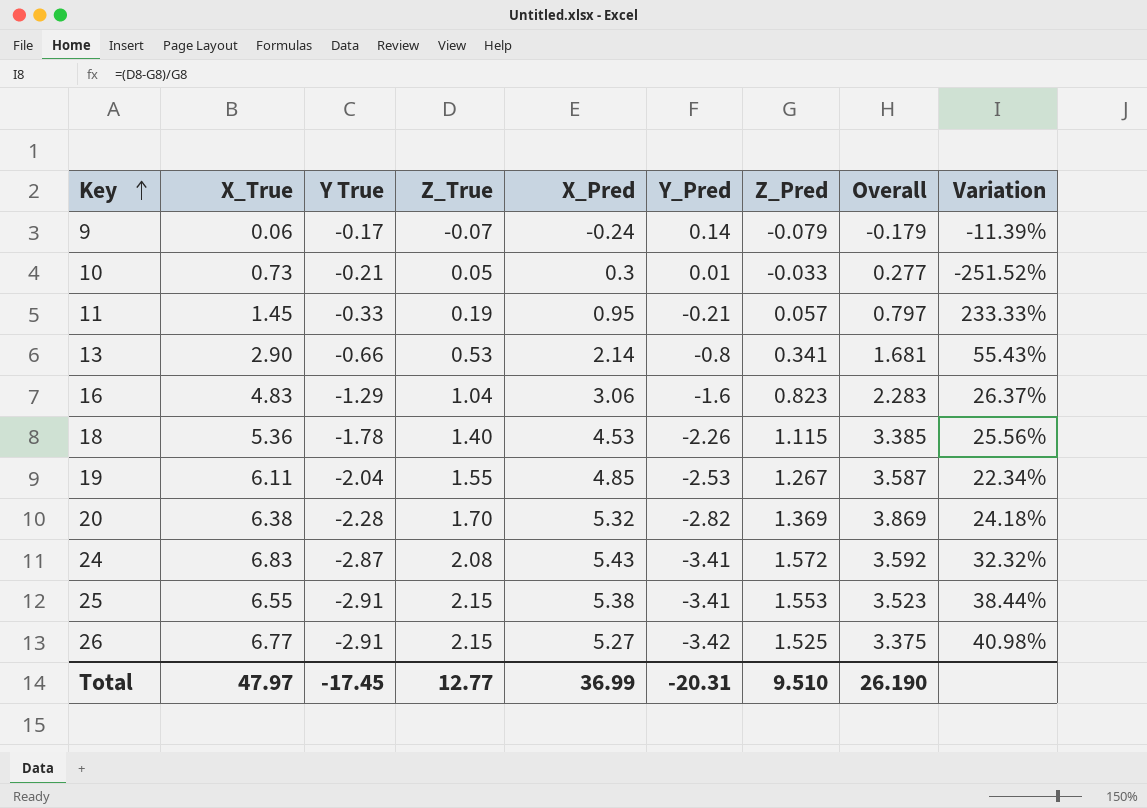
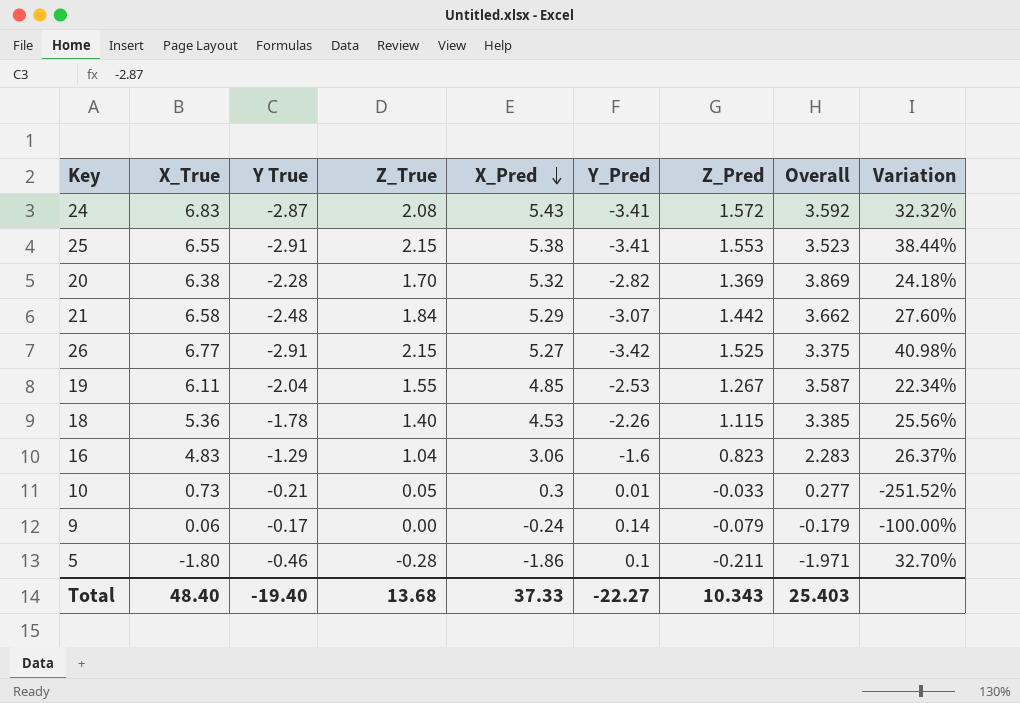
row order: Key ascending -> X_Pred descending
row 11: 1.45 | -0.33 | 0.19 | 0.95 | -0.21 | 0.057 | 0.797 | 233.33% -> none
row 13: 2.90 | -0.66 | 0.53 | 2.14 | -0.8 | 0.341 | 1.681 | 55.43% -> none
row 21: none -> 6.58 | -2.48 | 1.84 | 5.29 | -3.07 | 1.442 | 3.662 | 27.60%
9 | Z_True: -0.07 -> 0.00
9 | Variation: -11.39% -> -100.00%
row 5: none -> -1.80 | -0.46 | -0.28 | -1.86 | 0.1 | -0.211 | -1.971 | 32.70%
Total | X_True: 47.97 -> 48.40
Total | Y True: -17.45 -> -19.40
Total | Z_True: 12.77 -> 13.68
Total | X_Pred: 36.99 -> 37.33
Total | Y_Pred: -20.31 -> -22.27
Total | Z_Pred: 9.510 -> 10.343
Total | Overall: 26.190 -> 25.403

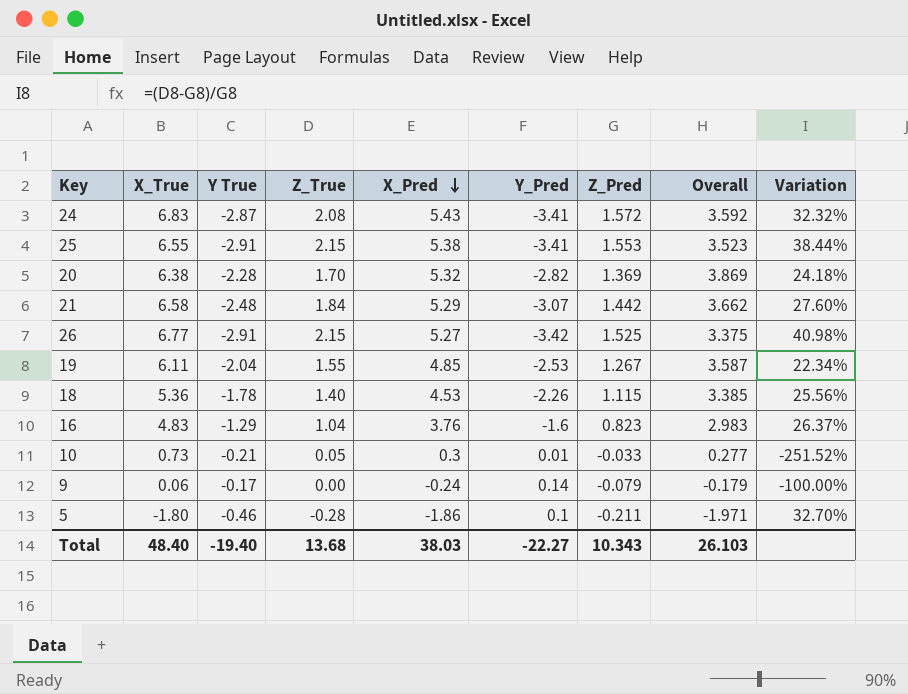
16 | X_Pred: 3.06 -> 3.76
16 | Overall: 2.283 -> 2.983
Total | X_Pred: 37.33 -> 38.03
Total | Overall: 25.403 -> 26.103

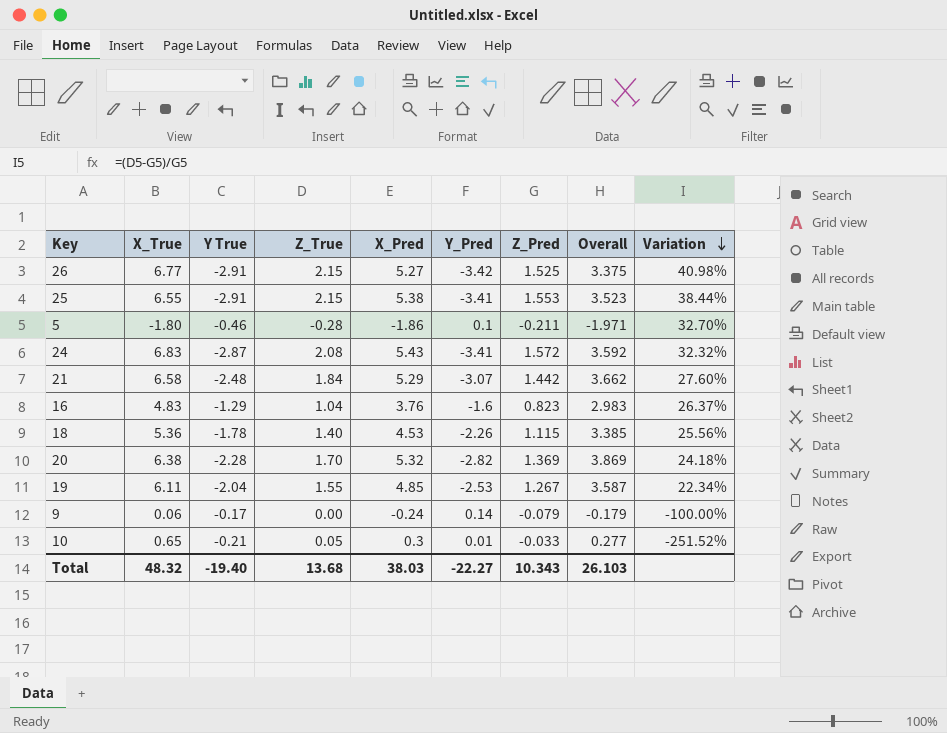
row order: X_Pred descending -> Variation descending
10 | X_True: 0.73 -> 0.65
Total | X_True: 48.40 -> 48.32

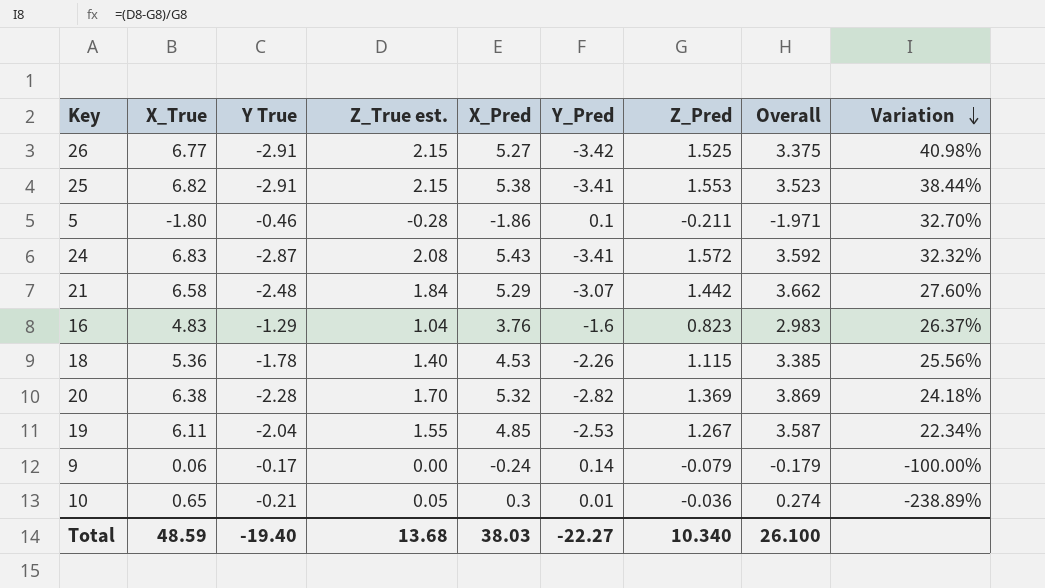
column name: Z_True -> Z_True est.
25 | X_True: 6.55 -> 6.82
10 | Z_Pred: -0.033 -> -0.036
10 | Overall: 0.277 -> 0.274
10 | Variation: -251.52% -> -238.89%
Total | X_True: 48.32 -> 48.59
Total | Z_Pred: 10.343 -> 10.340
Total | Overall: 26.103 -> 26.100

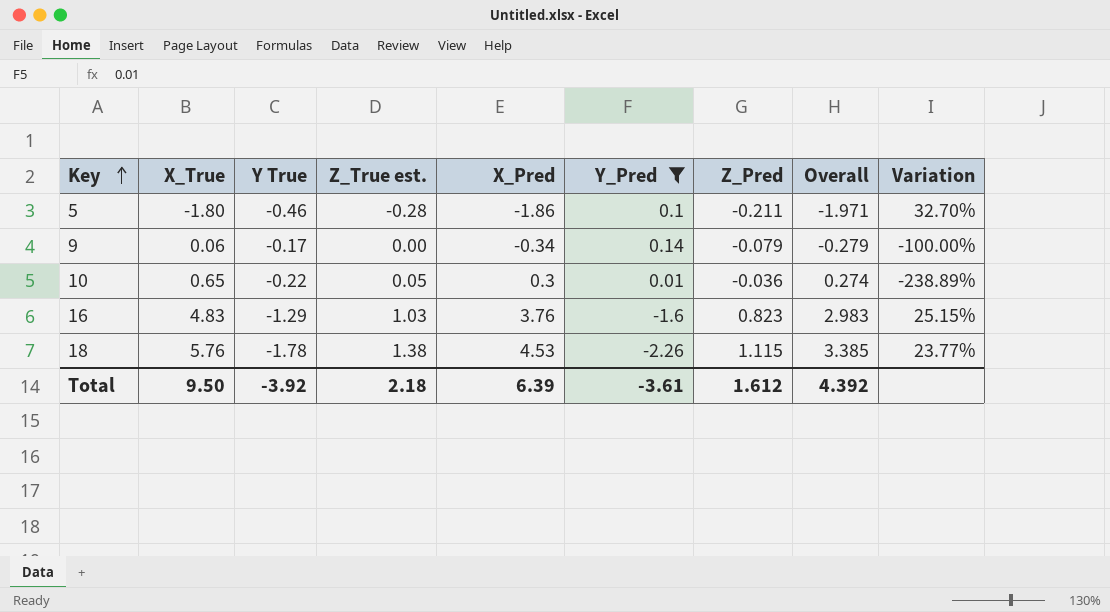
filter: none -> Y_Pred >= -2.26
row order: Variation descending -> Key ascending
9 | X_Pred: -0.24 -> -0.34
9 | Overall: -0.179 -> -0.279
10 | Y True: -0.21 -> -0.22
16 | Z_True est.: 1.04 -> 1.03
16 | Variation: 26.37% -> 25.15%
18 | X_True: 5.36 -> 5.76
18 | Z_True est.: 1.40 -> 1.38
18 | Variation: 25.56% -> 23.77%
Total | X_True: 48.59 -> 9.50
Total | Y True: -19.40 -> -3.92
Total | Z_True est.: 13.68 -> 2.18
Total | X_Pred: 38.03 -> 6.39
Total | Y_Pred: -22.27 -> -3.61
Total | Z_Pred: 10.340 -> 1.612
Total | Overall: 26.100 -> 4.392

